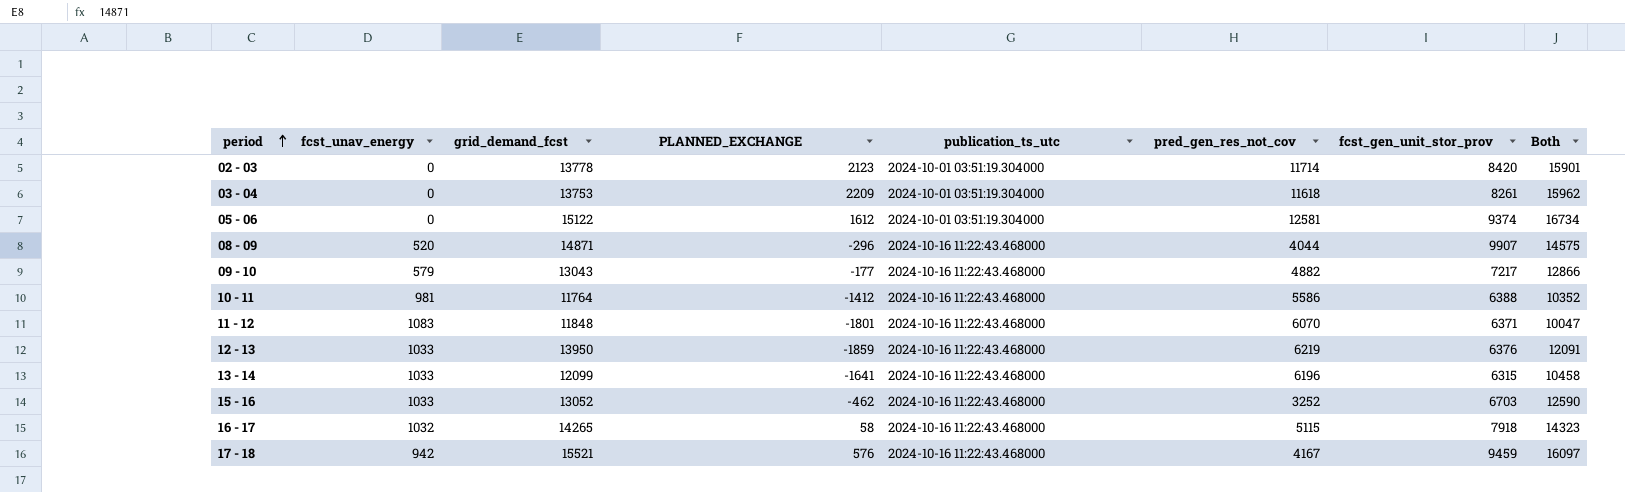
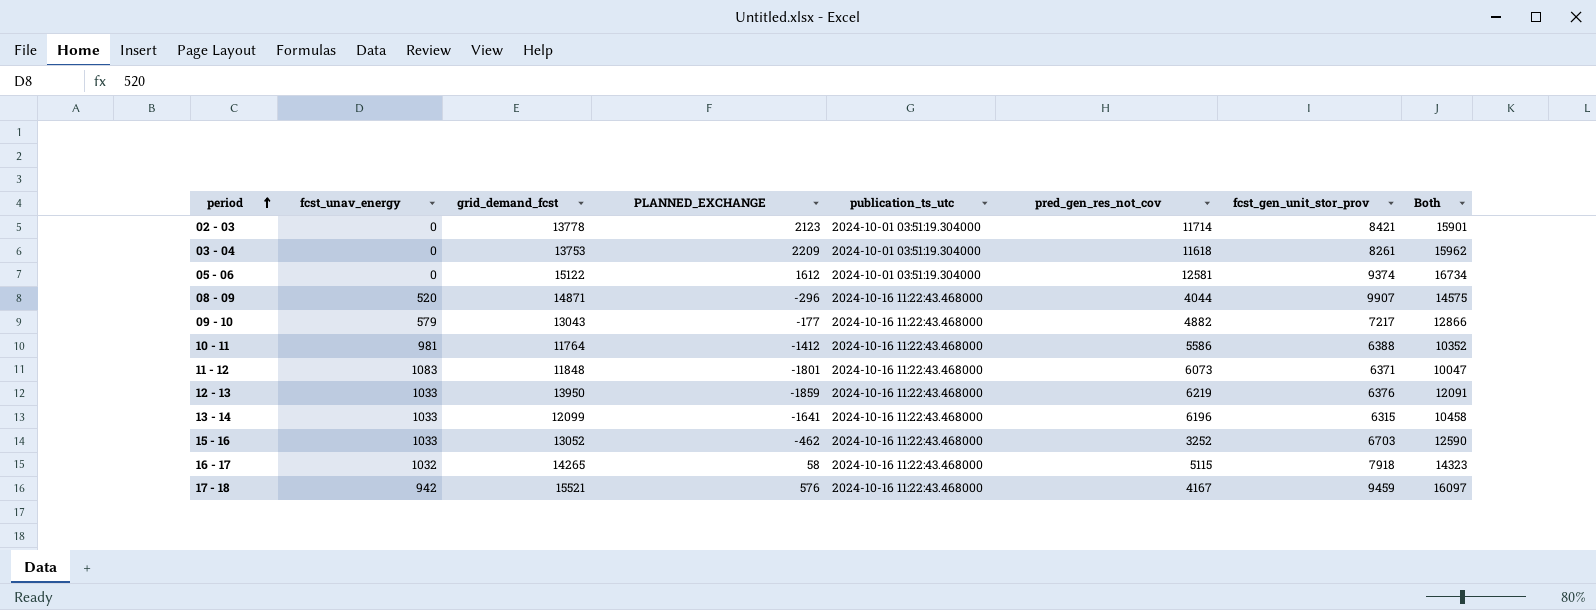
02 - 03 | fcst_gen_unit_stor_prov: 8420 -> 8421
11 - 12 | pred_gen_res_not_cov: 6070 -> 6073

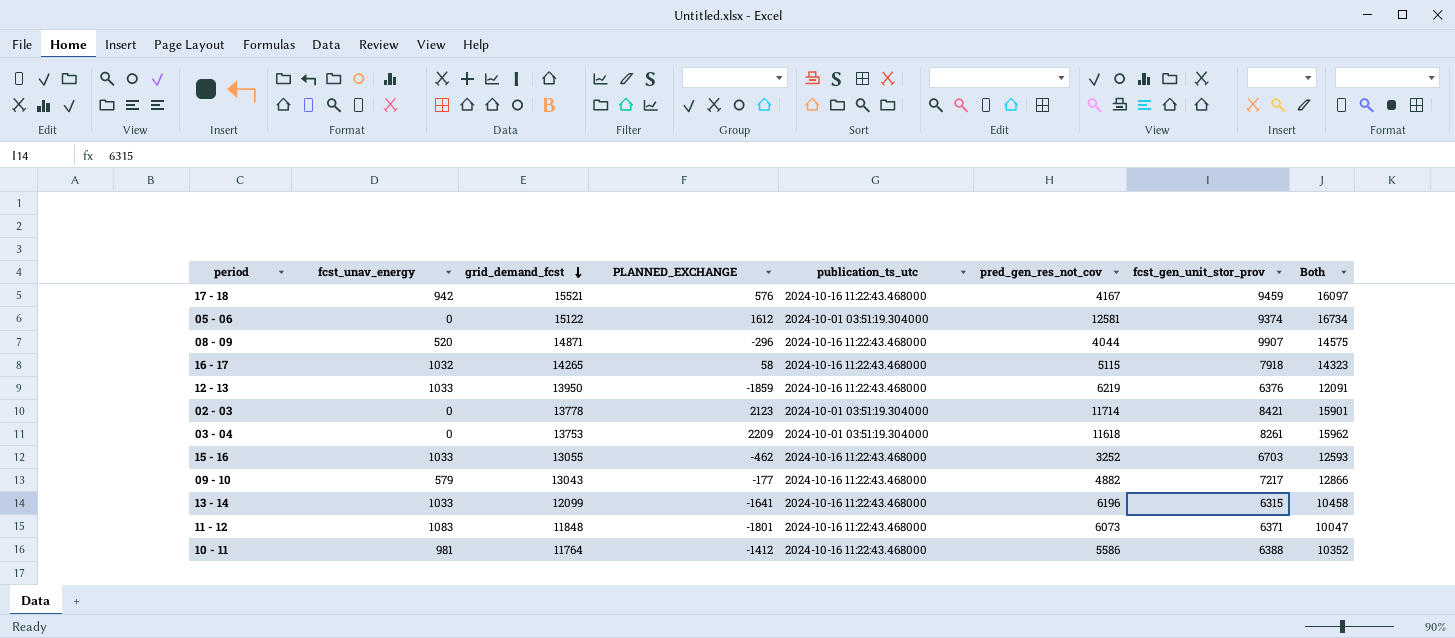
row order: period ascending -> grid_demand_fcst descending
15 - 16 | grid_demand_fcst: 13052 -> 13055
15 - 16 | Both: 12590 -> 12593

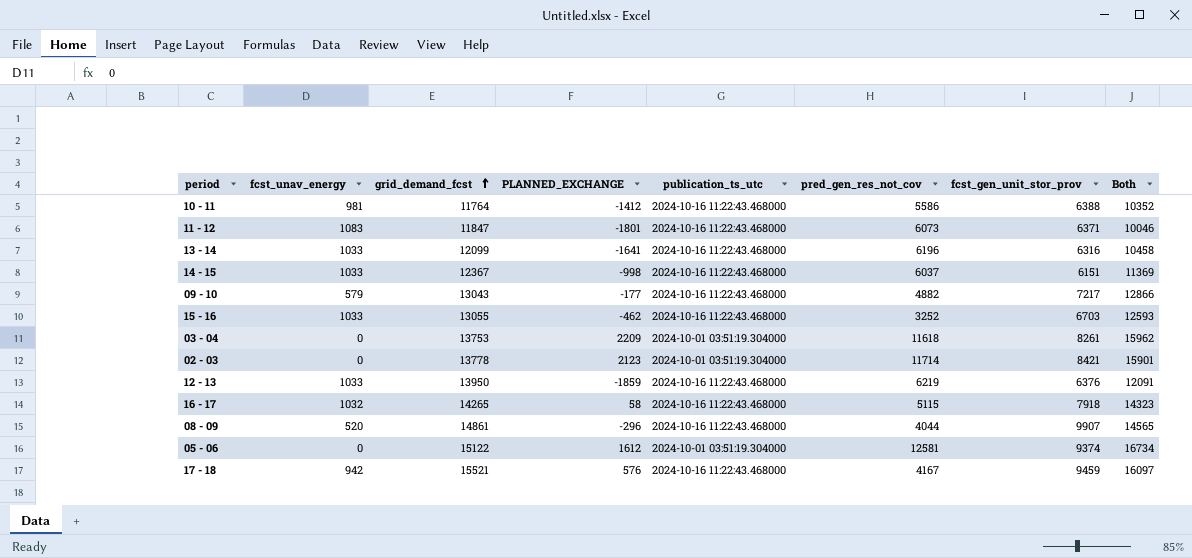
row order: grid_demand_fcst descending -> grid_demand_fcst ascending
11 - 12 | grid_demand_fcst: 11848 -> 11847
11 - 12 | Both: 10047 -> 10046
13 - 14 | fcst_gen_unit_stor_prov: 6315 -> 6316
row 14 - 15: none -> 1033 | 12367 | -998 | 2024-10-16 11:22:43.468000 | 6037 | 6151 | 11369
08 - 09 | grid_demand_fcst: 14871 -> 14861
08 - 09 | Both: 14575 -> 14565

